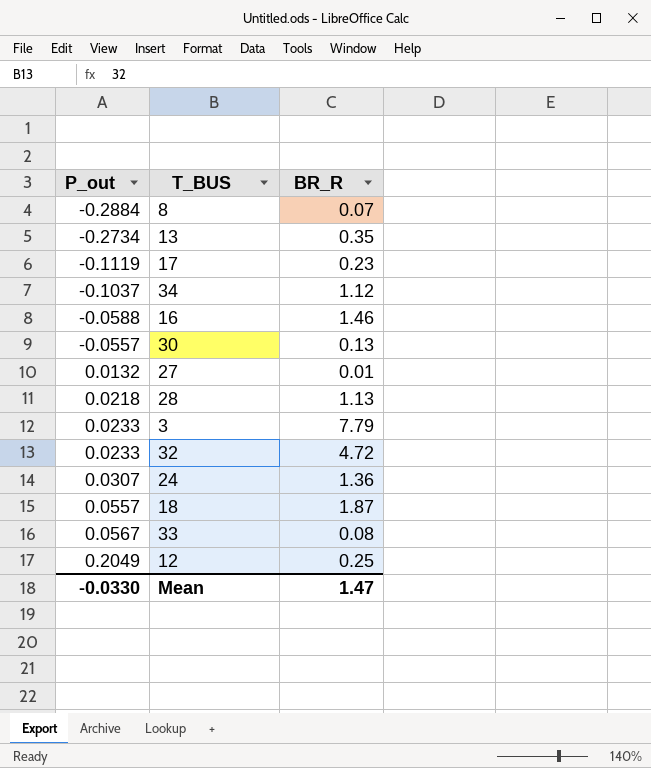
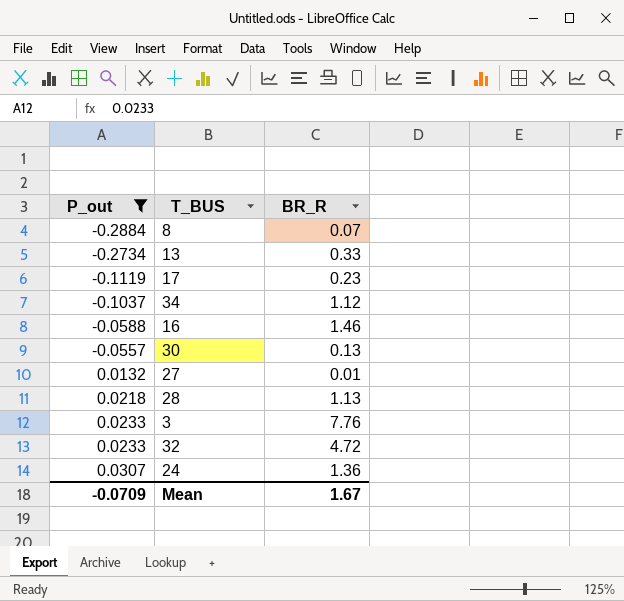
filter: none -> P_out <= 0.0307
13 | BR_R: 0.35 -> 0.33
3 | BR_R: 7.79 -> 7.76
Mean | P_out: -0.0330 -> -0.0709
Mean | BR_R: 1.47 -> 1.67

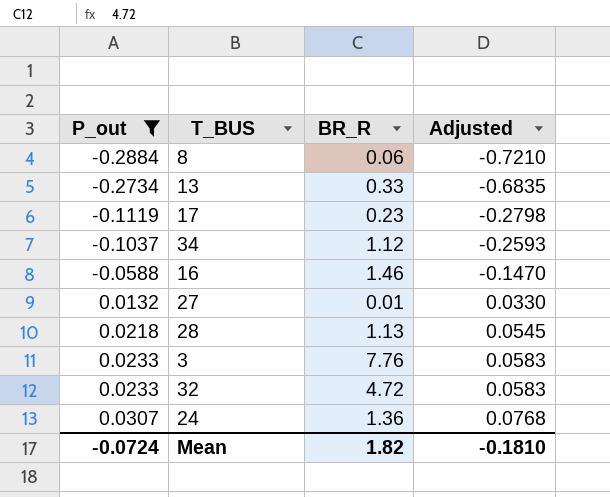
column Adjusted | formula: none -> [P_out] * 2.5
row 30: -0.0557 | 0.13 -> none
8 | BR_R: 0.07 -> 0.06
Mean | P_out: -0.0709 -> -0.0724
Mean | BR_R: 1.67 -> 1.82

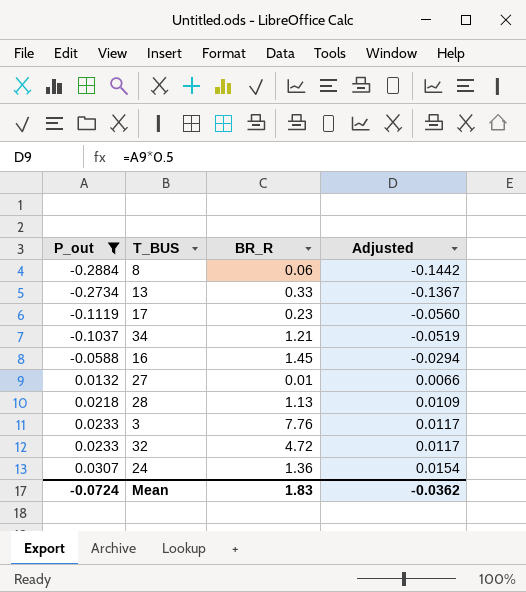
column Adjusted | formula: [P_out] * 2.5 -> [P_out] * 0.5
34 | BR_R: 1.12 -> 1.21
16 | BR_R: 1.46 -> 1.45
Mean | BR_R: 1.82 -> 1.83
Mean | Adjusted: -0.1810 -> -0.0362

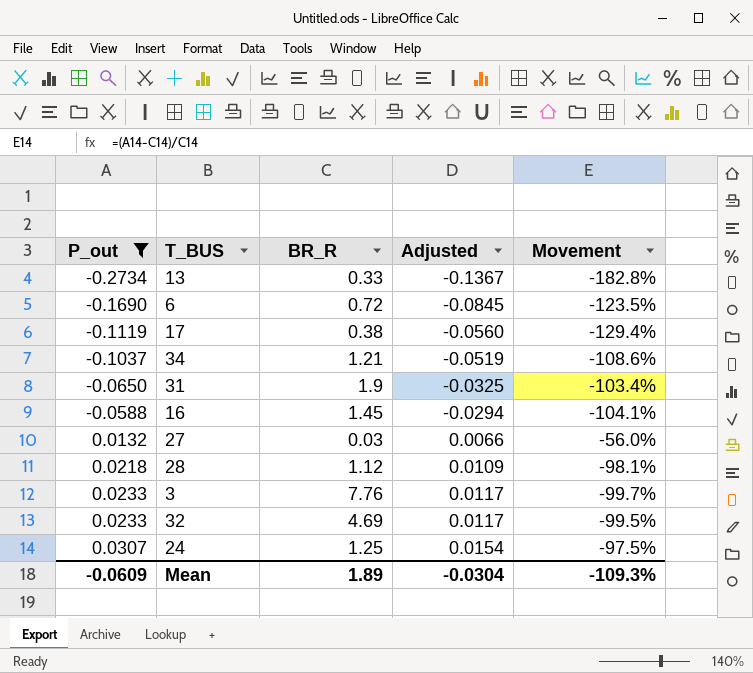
column Movement | formula: none -> ([P_out] - [BR_R]) / [BR_R]
row 8: -0.2884 | 0.06 | -0.1442 -> none
row 6: none -> -0.1690 | 0.72 | -0.0845 | -123.5%
17 | BR_R: 0.23 -> 0.38
row 31: none -> -0.0650 | 1.9 | -0.0325 | -103.4%
27 | BR_R: 0.01 -> 0.03
28 | BR_R: 1.13 -> 1.12
32 | BR_R: 4.72 -> 4.69
24 | BR_R: 1.36 -> 1.25
Mean | P_out: -0.0724 -> -0.0609
Mean | BR_R: 1.83 -> 1.89
Mean | Adjusted: -0.0362 -> -0.0304

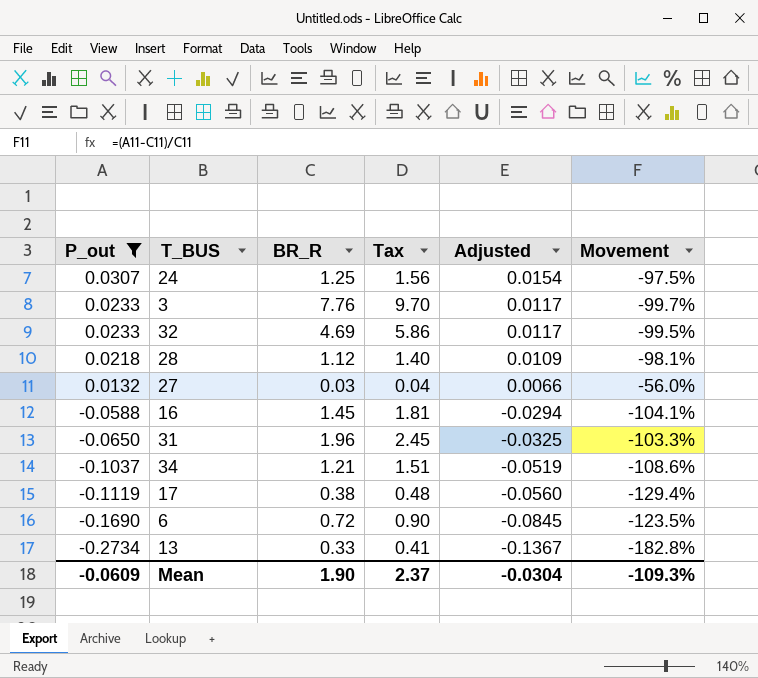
row order: P_out ascending -> P_out descending
column Tax | formula: none -> [BR_R] * 1.25
31 | BR_R: 1.9 -> 1.96
31 | Movement: -103.4% -> -103.3%
Mean | BR_R: 1.89 -> 1.90

